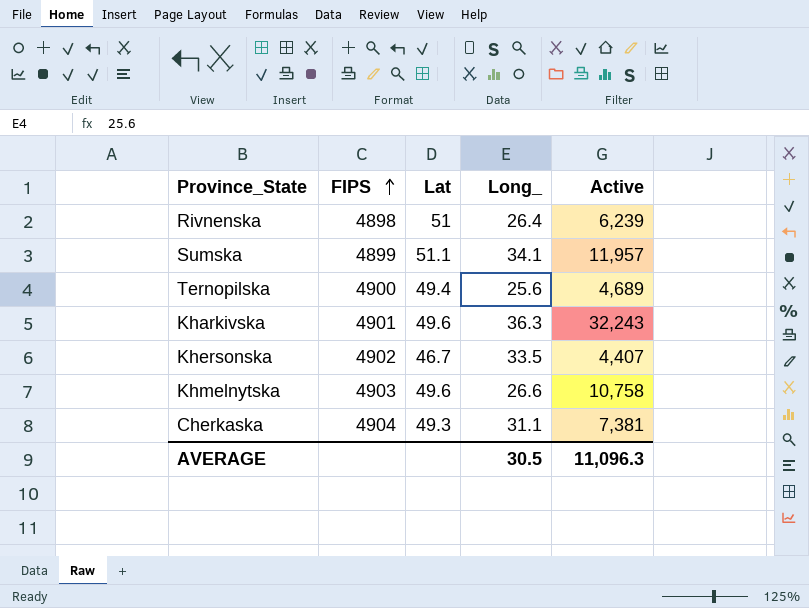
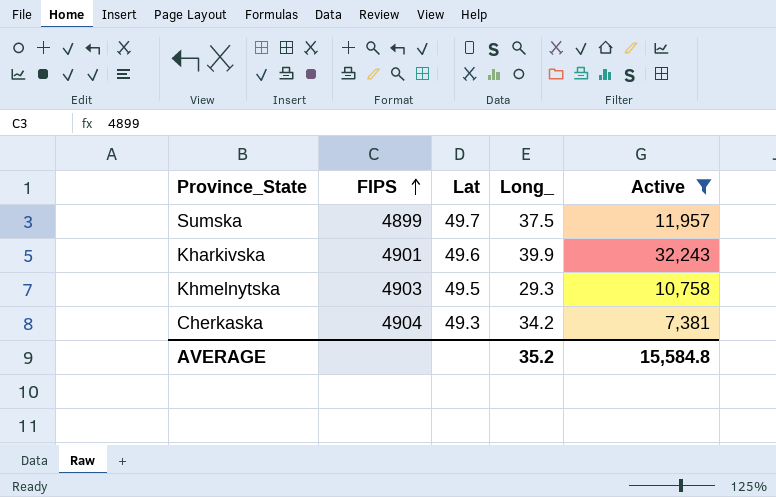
filter: none -> Active >= 7,381
Sumska | Lat: 51.1 -> 49.7
Sumska | Long_: 34.1 -> 37.5
Kharkivska | Long_: 36.3 -> 39.9
Khmelnytska | Lat: 49.6 -> 49.5
Khmelnytska | Long_: 26.6 -> 29.3
Cherkaska | Long_: 31.1 -> 34.2
AVERAGE | Long_: 30.5 -> 35.2
AVERAGE | Active: 11,096.3 -> 15,584.8

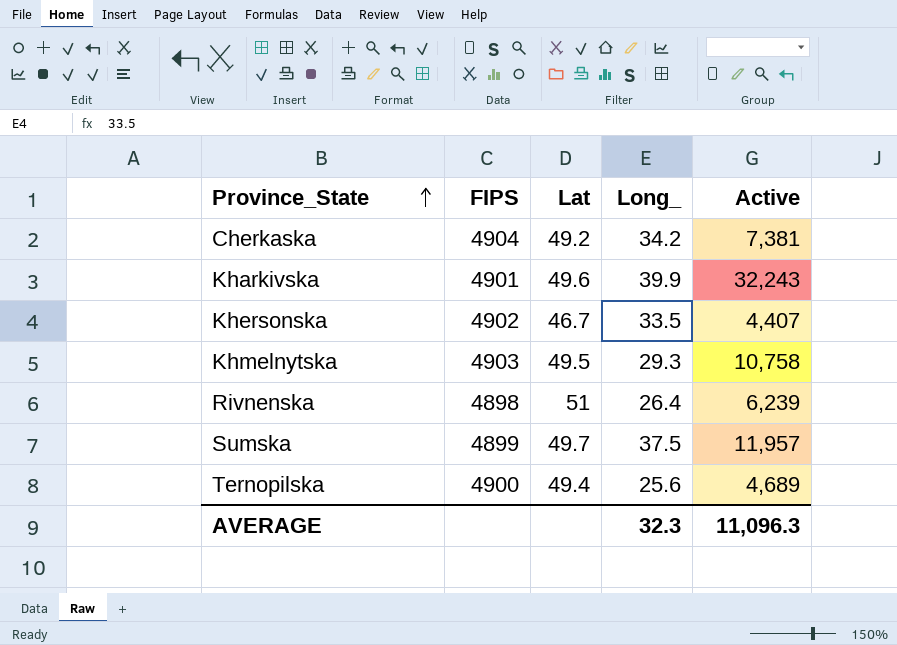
filter: Active >= 7,381 -> none
row order: FIPS ascending -> Province_State ascending
Cherkaska | Lat: 49.3 -> 49.2
AVERAGE | Long_: 35.2 -> 32.3
AVERAGE | Active: 15,584.8 -> 11,096.3

